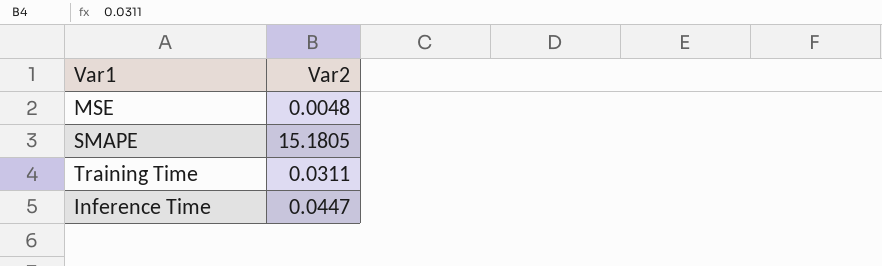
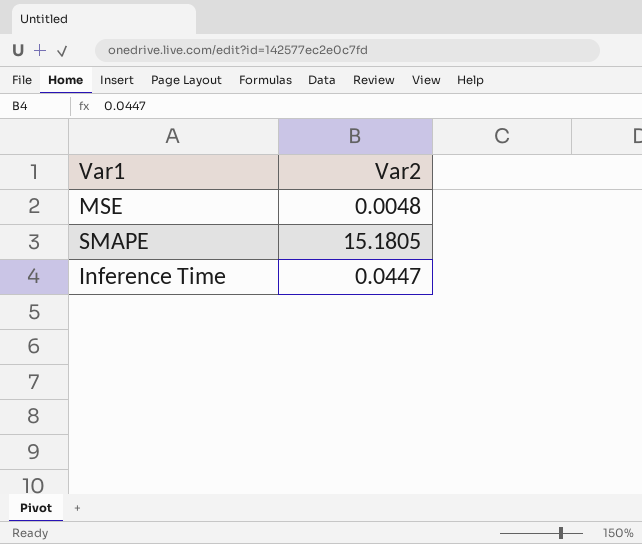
row Training Time: 0.0311 -> none

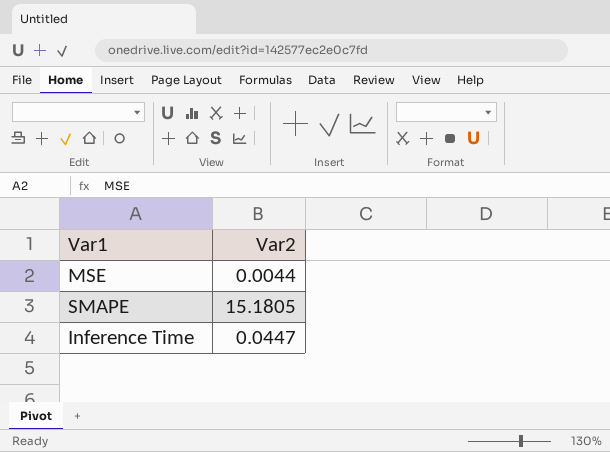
MSE | Var2: 0.0048 -> 0.0044

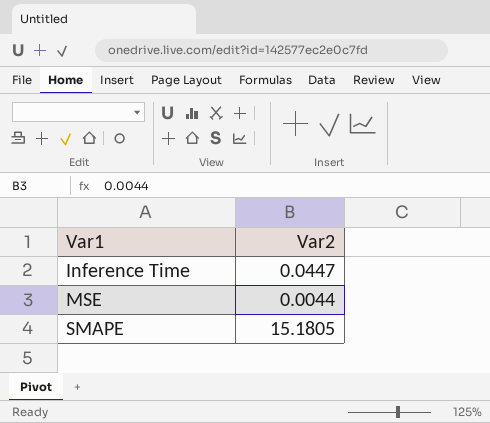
row order: none -> Var1 ascending

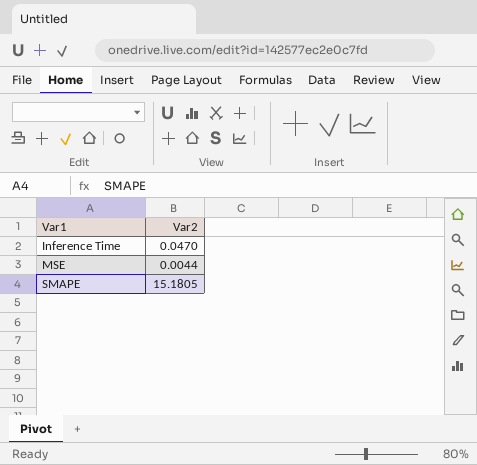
Inference Time | Var2: 0.0447 -> 0.0470

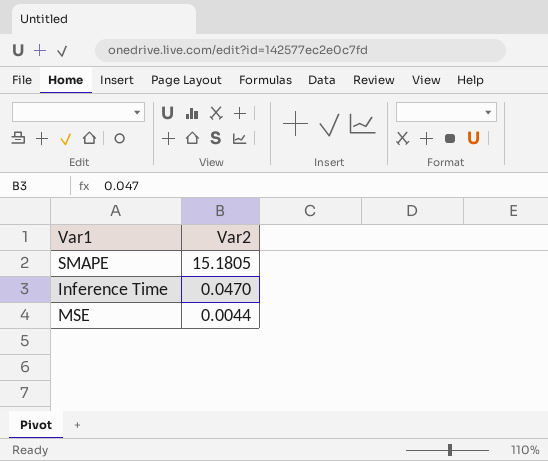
row order: Var1 ascending -> Var2 descending

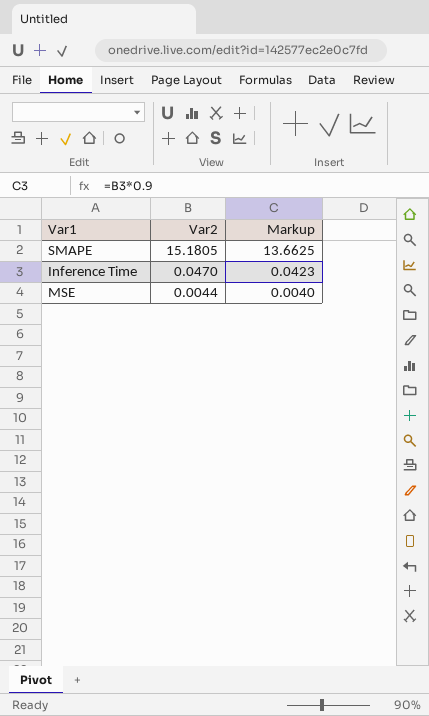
column Markup | formula: none -> [Var2] * 0.9

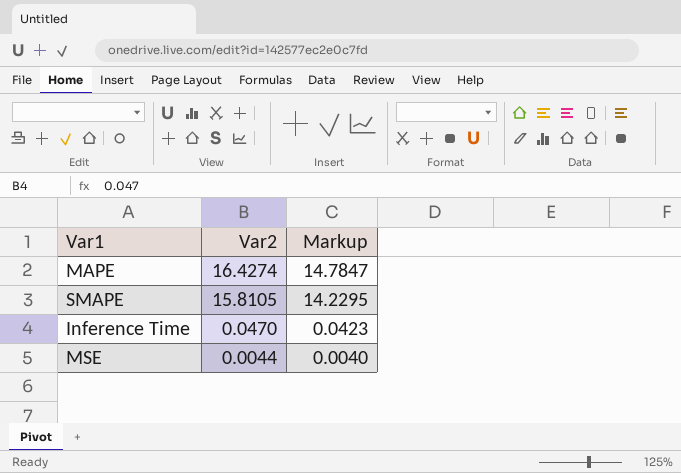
row MAPE: none -> 16.4274 | 14.7847
SMAPE | Var2: 15.1805 -> 15.8105
SMAPE | Markup: 13.6625 -> 14.2295

